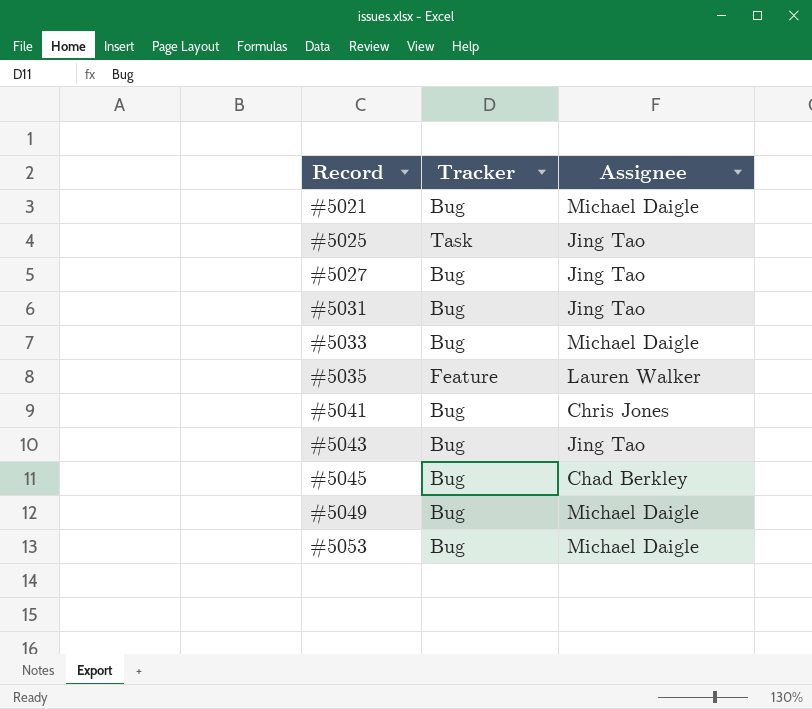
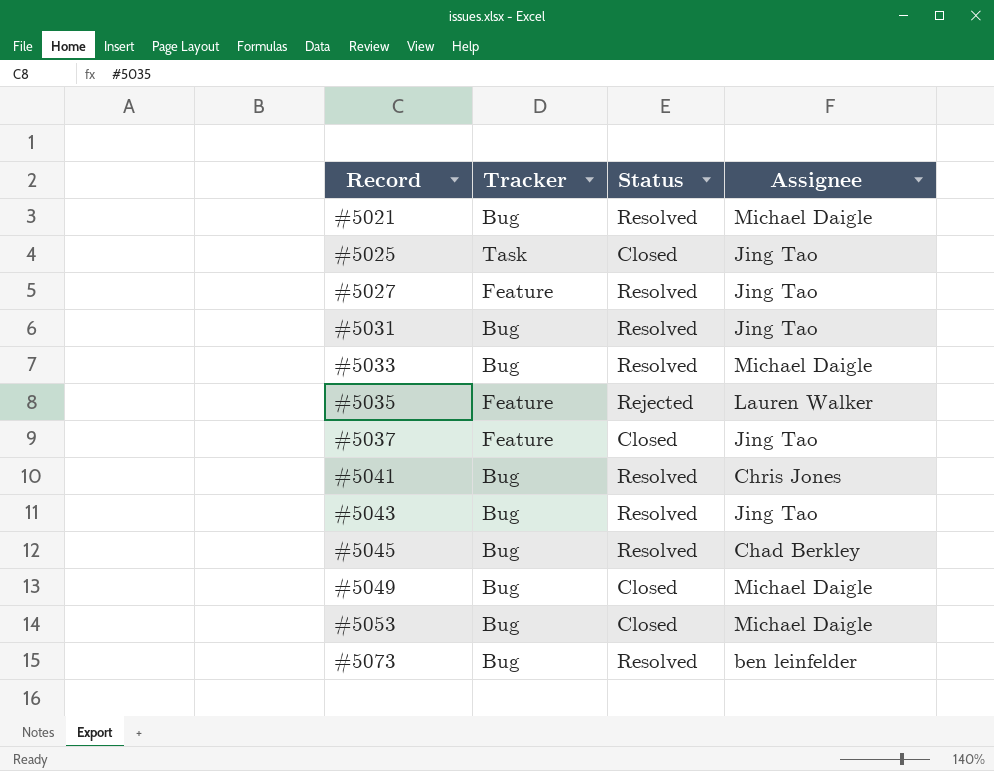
column Status | position: none -> 3
#5027 | Tracker: Bug -> Feature
row #5037: none -> Feature | Closed | Jing Tao
row #5073: none -> Bug | Resolved | ben leinfelder

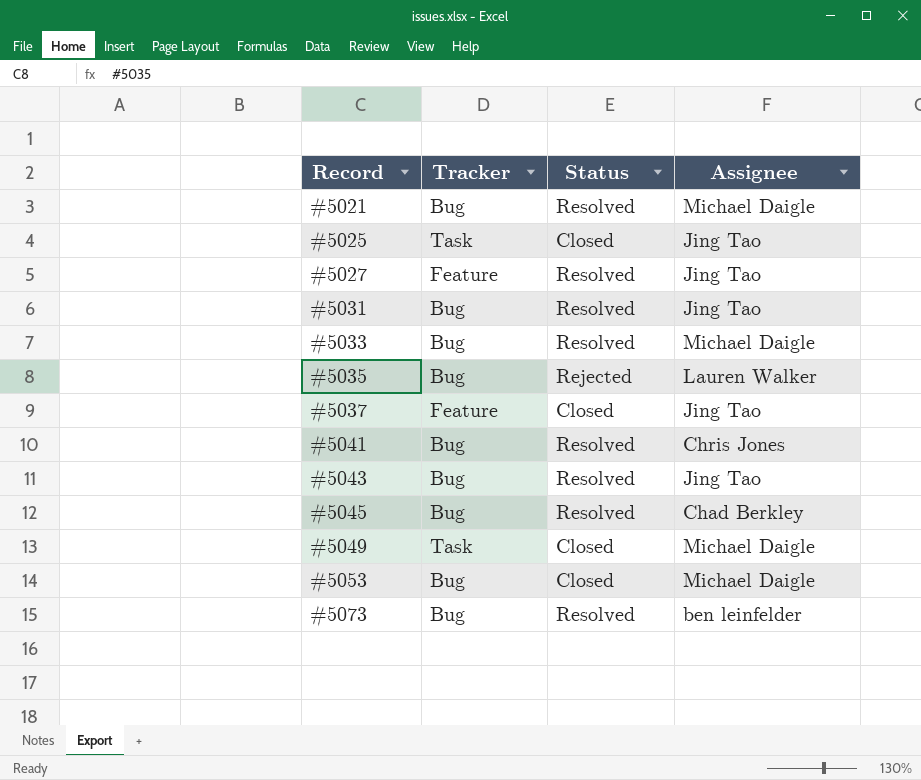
#5035 | Tracker: Feature -> Bug
#5049 | Tracker: Bug -> Task

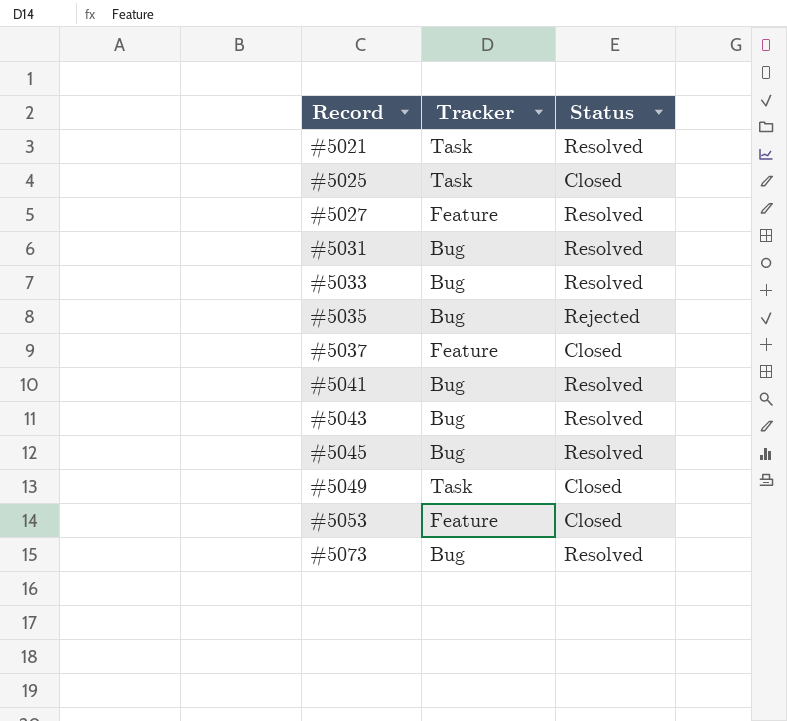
column Assignee | position: 4 -> none
#5021 | Tracker: Bug -> Task
#5053 | Tracker: Bug -> Feature

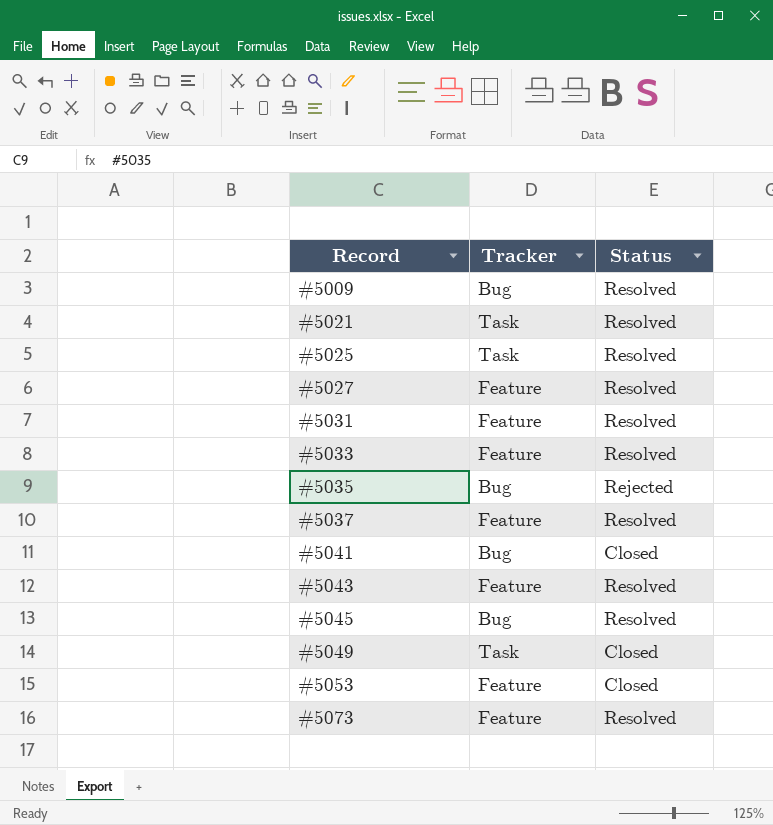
row #5009: none -> Bug | Resolved
#5025 | Status: Closed -> Resolved
#5031 | Tracker: Bug -> Feature
#5033 | Tracker: Bug -> Feature
#5037 | Status: Closed -> Resolved
#5041 | Status: Resolved -> Closed
#5043 | Tracker: Bug -> Feature
#5073 | Tracker: Bug -> Feature

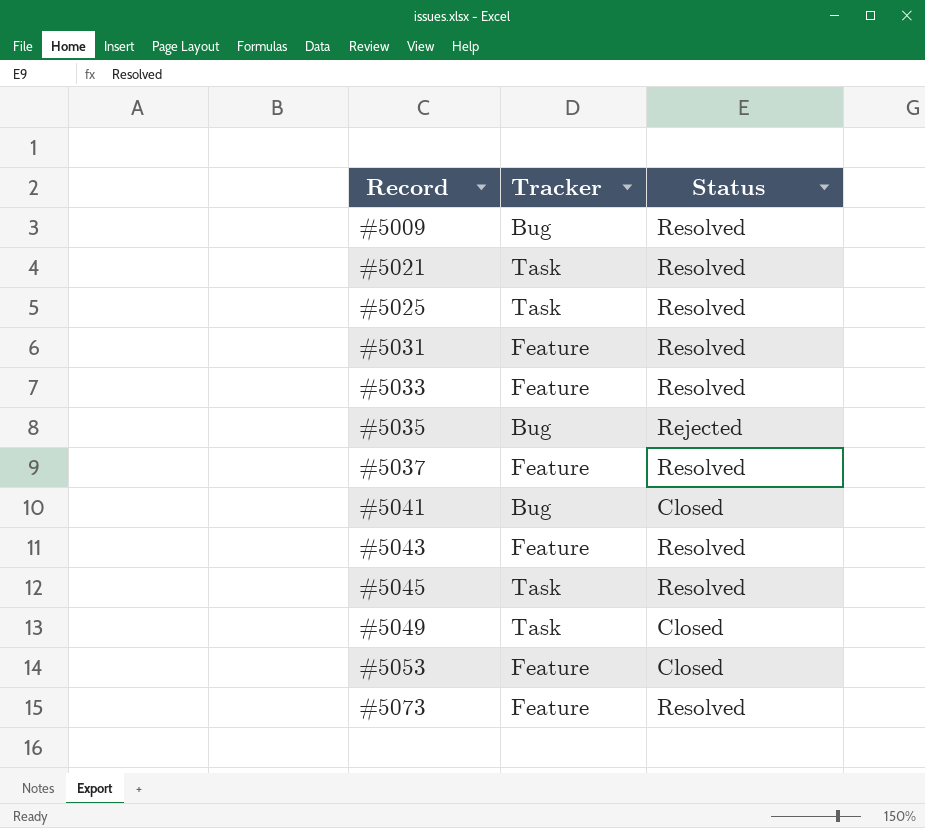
row #5027: Feature | Resolved -> none
#5045 | Tracker: Bug -> Task

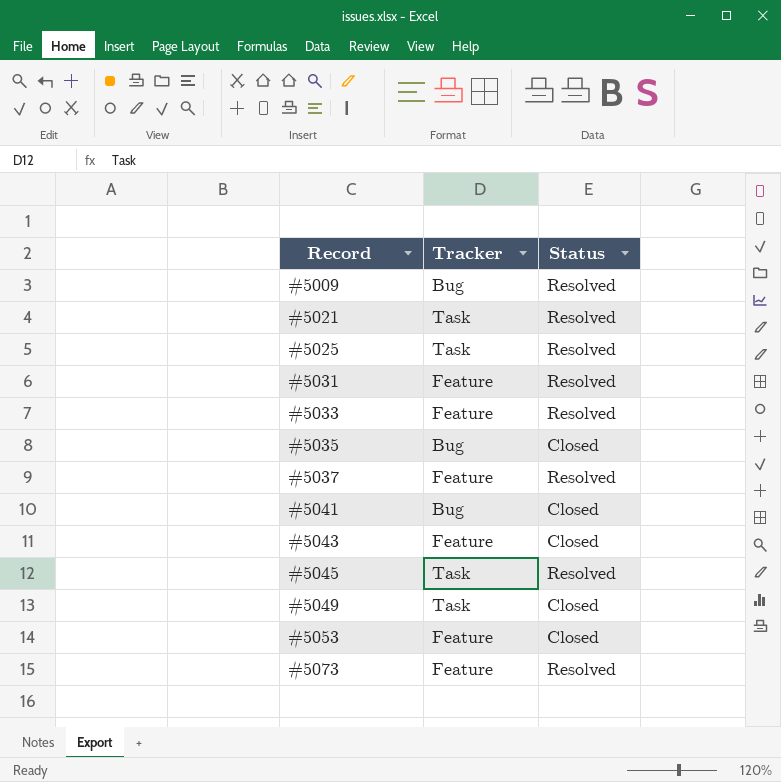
#5035 | Status: Rejected -> Closed
#5043 | Status: Resolved -> Closed

